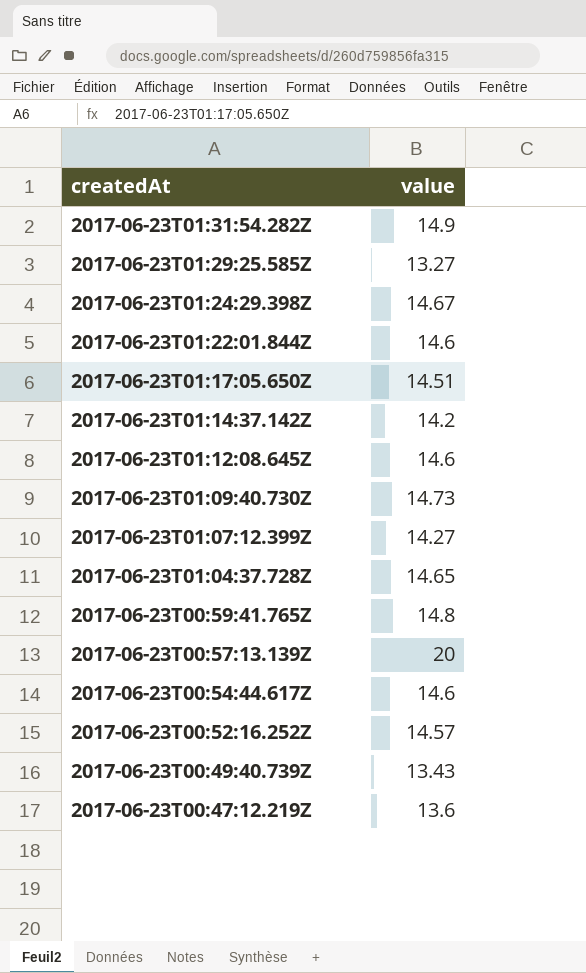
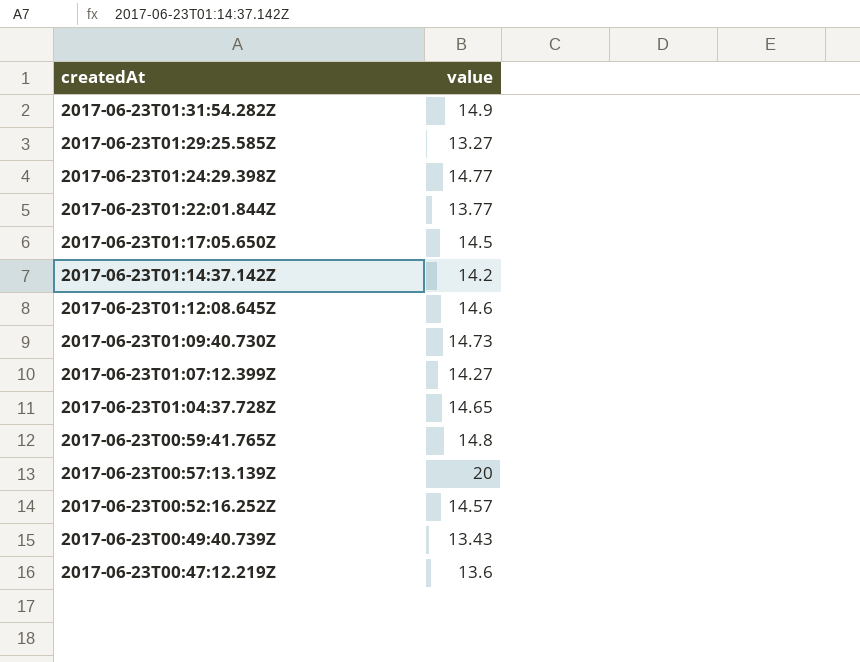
row 2017-06-23T00:54:44.617Z: 14.6 -> none
2017-06-23T01:24:29.398Z | value: 14.67 -> 14.77
2017-06-23T01:22:01.844Z | value: 14.6 -> 13.77
2017-06-23T01:17:05.650Z | value: 14.51 -> 14.5

